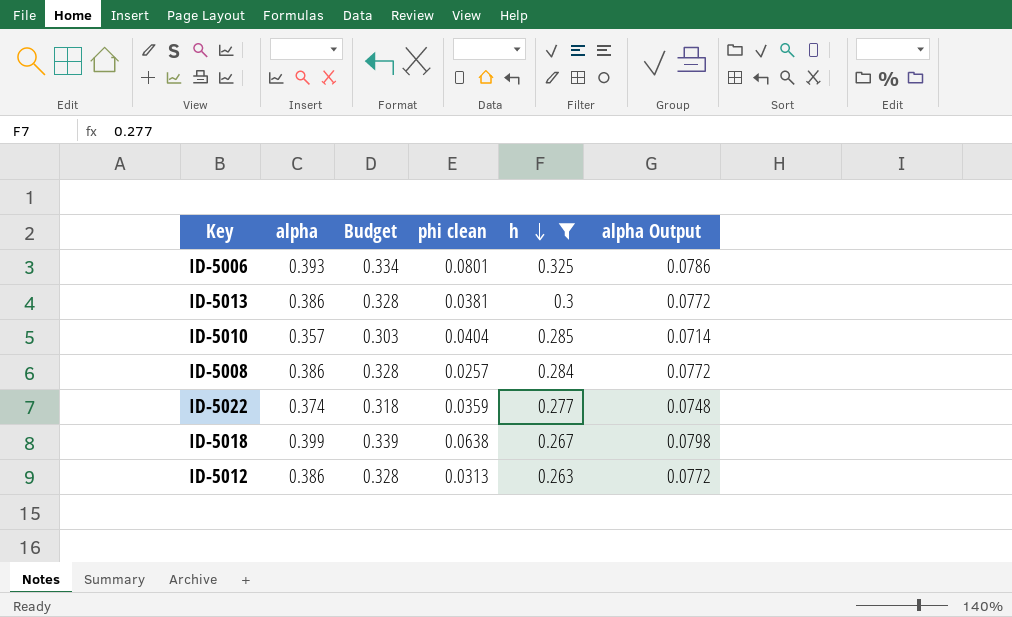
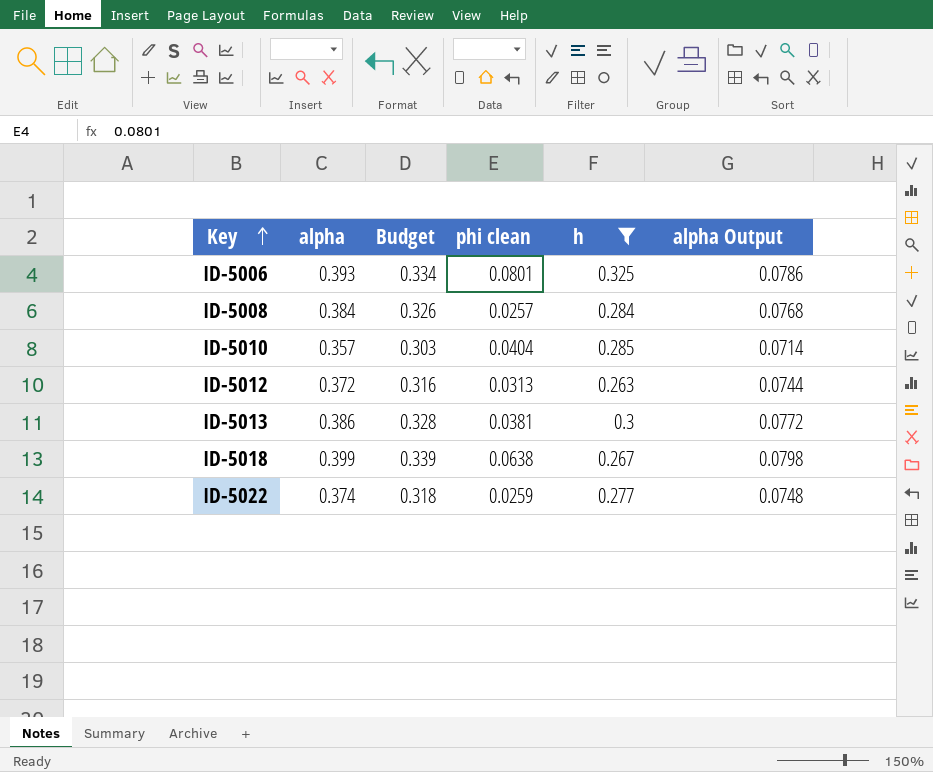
row order: h descending -> Key ascending
ID-5008 | alpha: 0.386 -> 0.384
ID-5008 | Budget: 0.328 -> 0.326
ID-5008 | alpha Output: 0.0772 -> 0.0768
ID-5012 | alpha: 0.386 -> 0.372
ID-5012 | Budget: 0.328 -> 0.316
ID-5012 | alpha Output: 0.0772 -> 0.0744
ID-5022 | phi clean: 0.0359 -> 0.0259

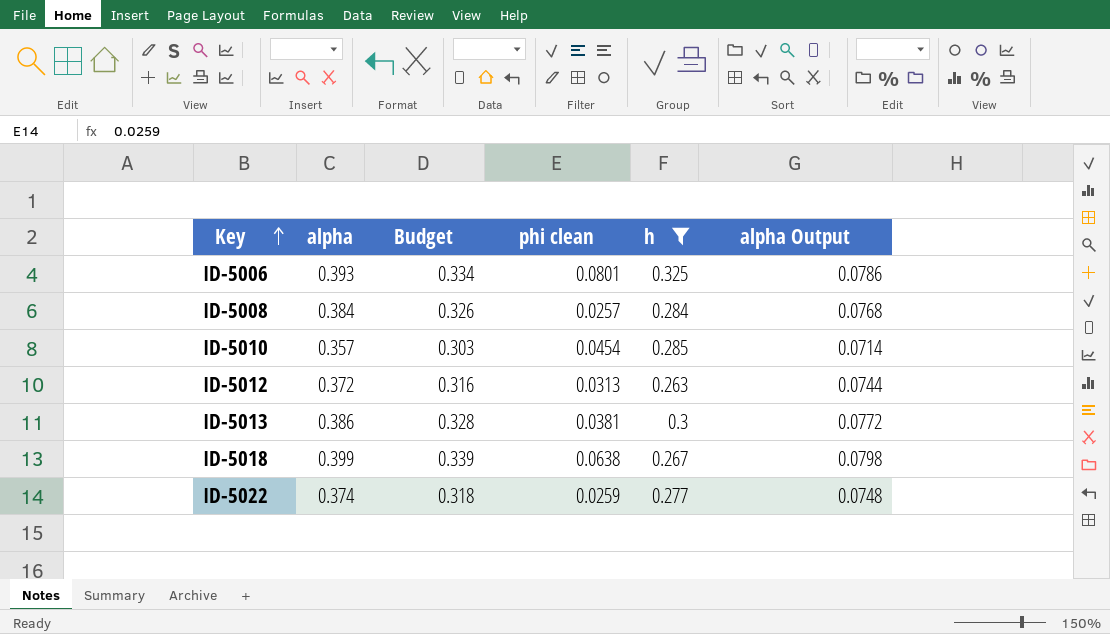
ID-5010 | phi clean: 0.0404 -> 0.0454

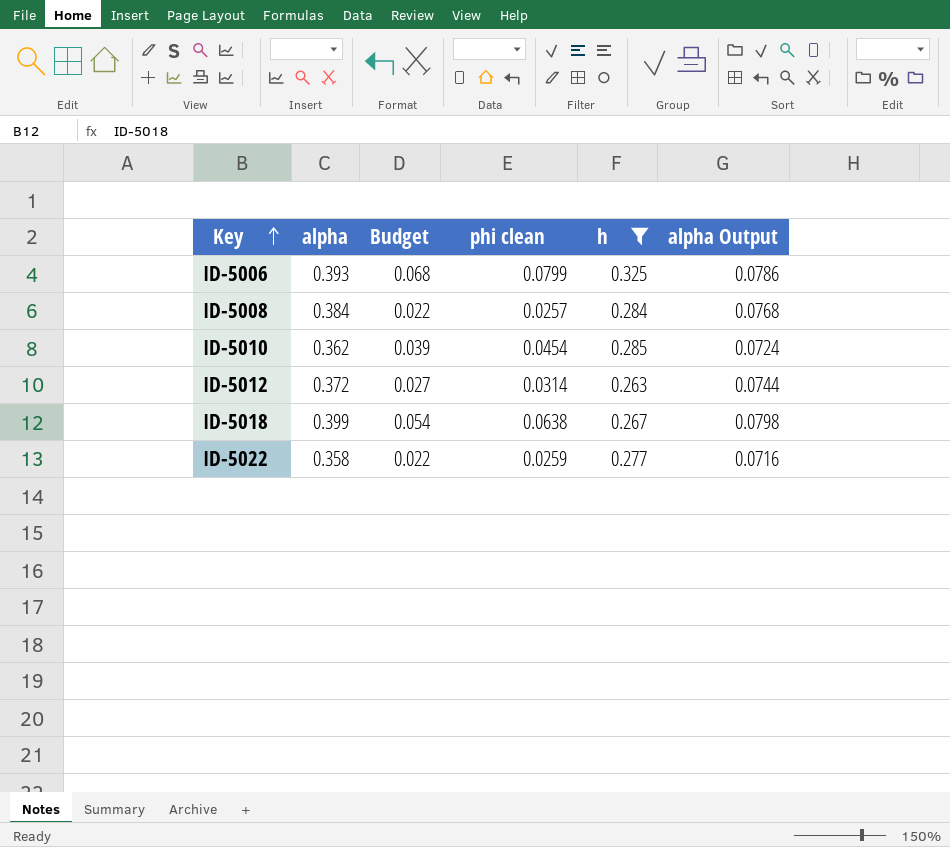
column Budget | formula: [alpha] * 0.85 -> [phi clean] * 0.85
row ID-5013: 0.386 | 0.328 | 0.0381 | 0.3 | 0.0772 -> none
ID-5006 | phi clean: 0.0801 -> 0.0799
ID-5010 | alpha: 0.357 -> 0.362
ID-5010 | alpha Output: 0.0714 -> 0.0724
ID-5012 | phi clean: 0.0313 -> 0.0314
ID-5022 | alpha: 0.374 -> 0.358
ID-5022 | alpha Output: 0.0748 -> 0.0716

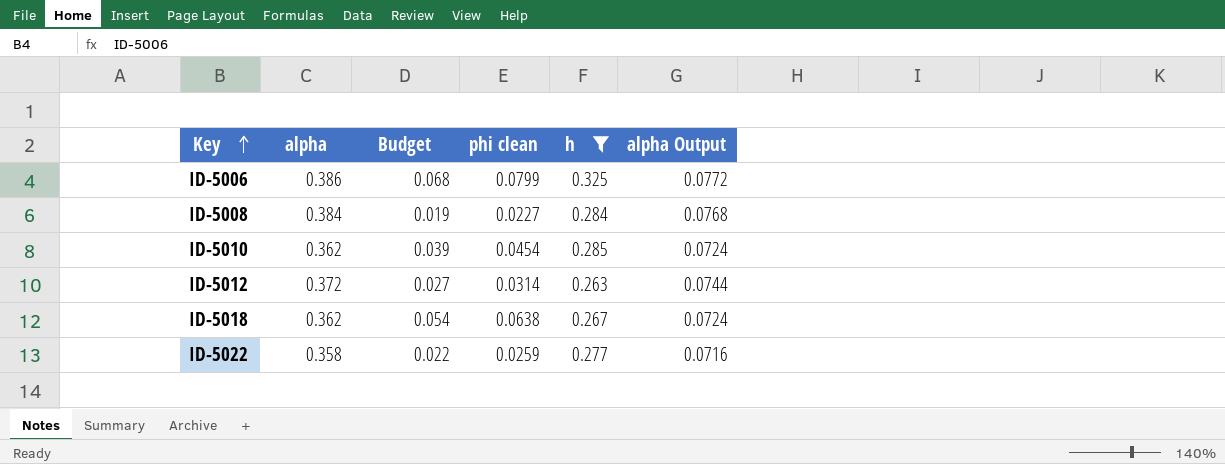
ID-5006 | alpha: 0.393 -> 0.386
ID-5006 | alpha Output: 0.0786 -> 0.0772
ID-5008 | Budget: 0.022 -> 0.019
ID-5008 | phi clean: 0.0257 -> 0.0227
ID-5018 | alpha: 0.399 -> 0.362
ID-5018 | alpha Output: 0.0798 -> 0.0724

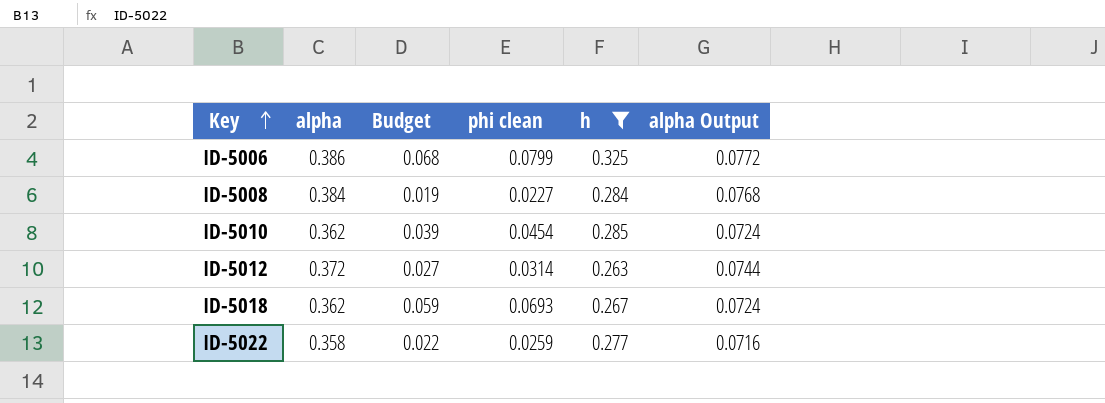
ID-5018 | Budget: 0.054 -> 0.059
ID-5018 | phi clean: 0.0638 -> 0.0693

